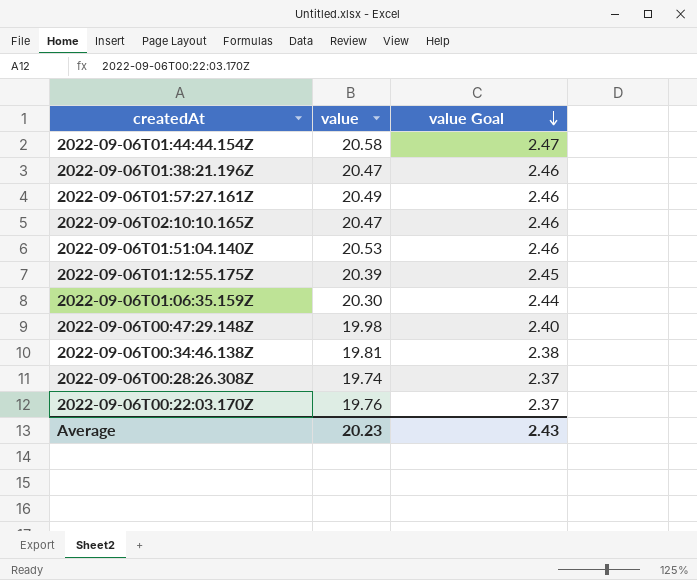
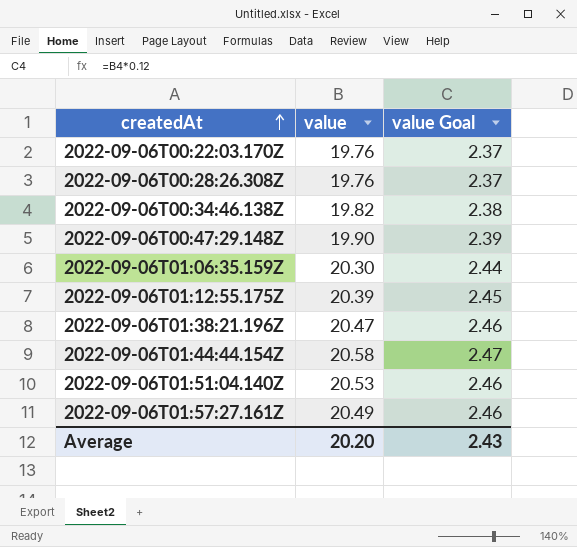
row order: value Goal descending -> createdAt ascending
row 2022-09-06T02:10:10.165Z: 20.47 | 2.46 -> none
2022-09-06T00:28:26.308Z | value: 19.74 -> 19.76
2022-09-06T00:34:46.138Z | value: 19.81 -> 19.82
2022-09-06T00:47:29.148Z | value: 19.98 -> 19.90
2022-09-06T00:47:29.148Z | value Goal: 2.40 -> 2.39
Average | value: 20.23 -> 20.20

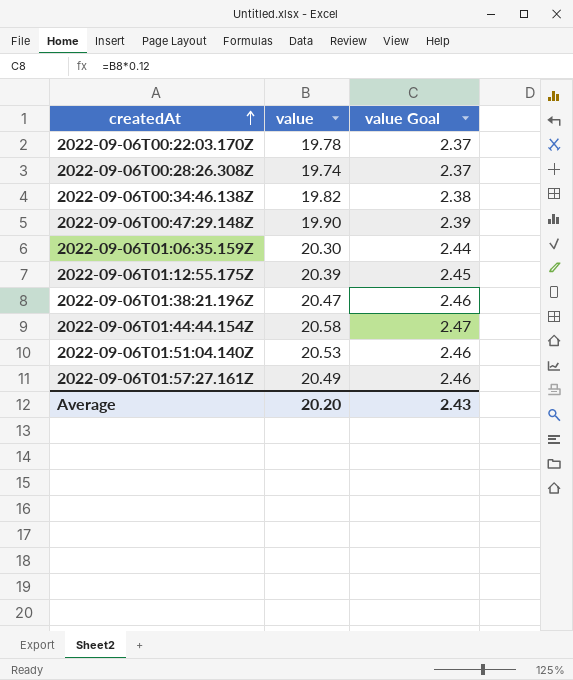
2022-09-06T00:22:03.170Z | value: 19.76 -> 19.78
2022-09-06T00:28:26.308Z | value: 19.76 -> 19.74

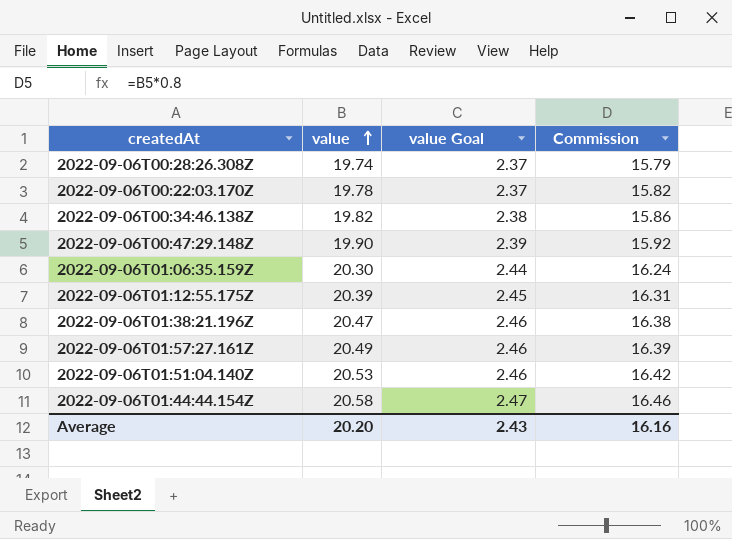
row order: createdAt ascending -> value ascending
column Commission | formula: none -> [value] * 0.8

